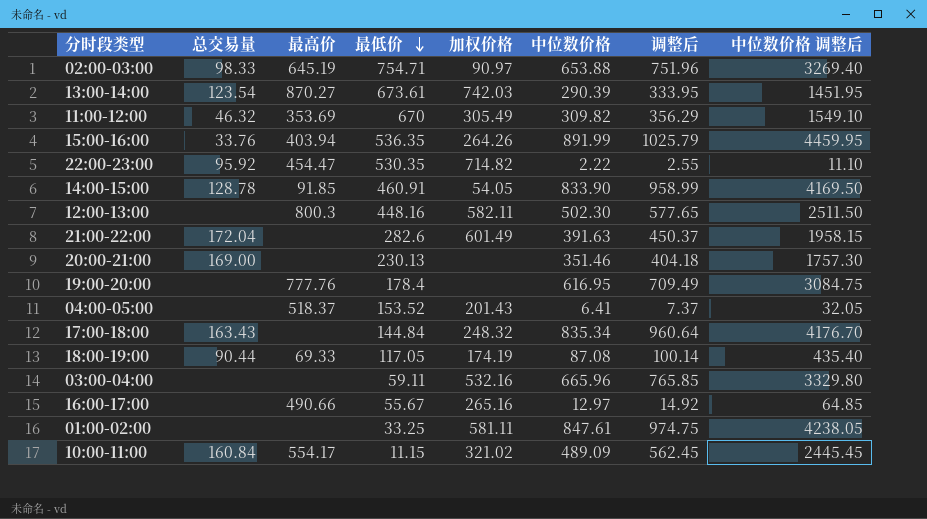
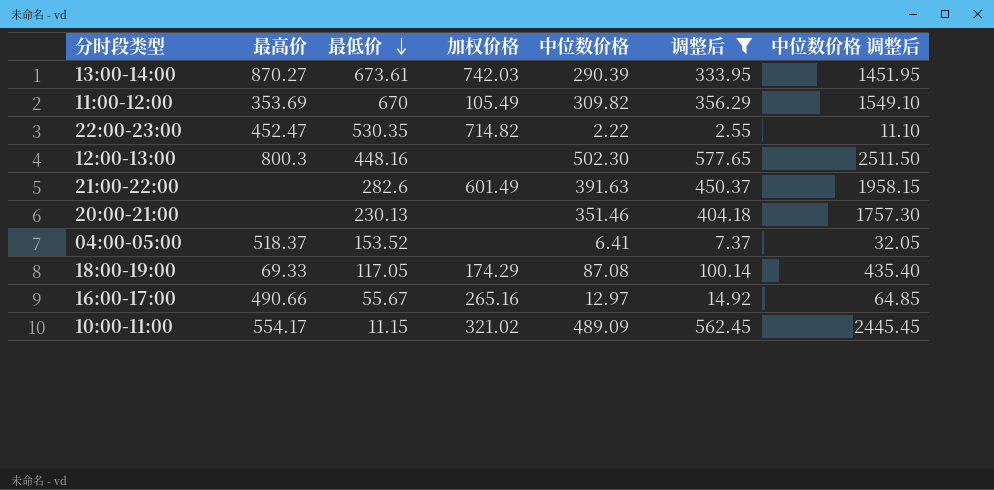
filter: none -> 调整后 <= 577.65
column 总交易量 | position: 2 -> none
11:00-12:00 | 加权价格: 305.49 -> 105.49
22:00-23:00 | 最高价: 454.47 -> 452.47
12:00-13:00 | 加权价格: 582.11 -> none
04:00-05:00 | 加权价格: 201.43 -> none
18:00-19:00 | 加权价格: 174.19 -> 174.29

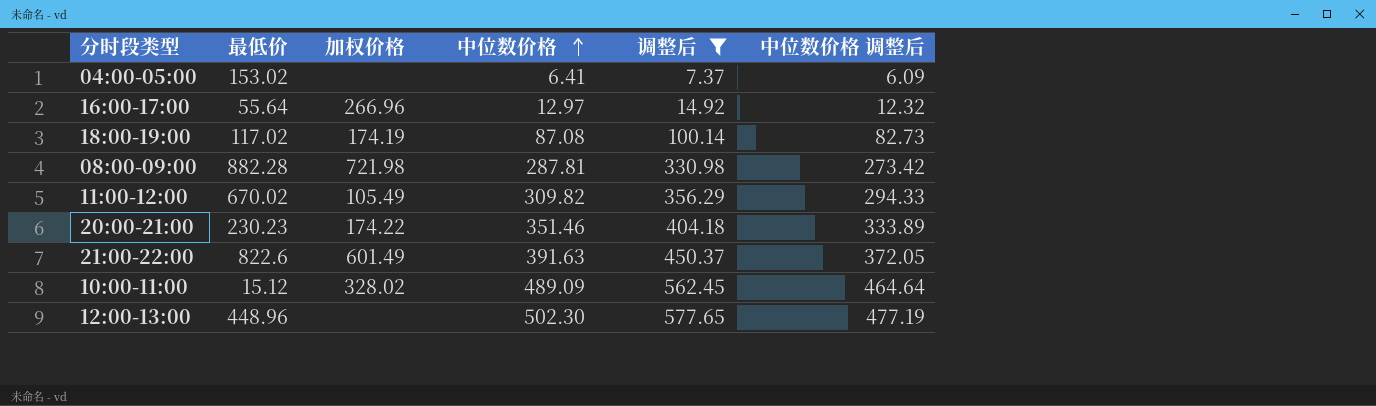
row order: 最低价 descending -> 中位数价格 ascending
column 最高价 | position: 2 -> none
column 中位数价格 调整后 | formula: [中位数价格] * 5 -> [中位数价格] * 0.95
row 13:00-14:00: 870.27 | 673.61 | 742.03 | 290.39 | 333.95 | 1451.95 -> none
row 22:00-23:00: 452.47 | 530.35 | 714.82 | 2.22 | 2.55 | 11.10 -> none
04:00-05:00 | 最低价: 153.52 -> 153.02
16:00-17:00 | 最低价: 55.67 -> 55.64
16:00-17:00 | 加权价格: 265.16 -> 266.96
18:00-19:00 | 最低价: 117.05 -> 117.02
18:00-19:00 | 加权价格: 174.29 -> 174.19
row 08:00-09:00: none -> 882.28 | 721.98 | 287.81 | 330.98 | 273.42
11:00-12:00 | 最低价: 670 -> 670.02
20:00-21:00 | 最低价: 230.13 -> 230.23
20:00-21:00 | 加权价格: none -> 174.22
21:00-22:00 | 最低价: 282.6 -> 822.6
10:00-11:00 | 最低价: 11.15 -> 15.12
10:00-11:00 | 加权价格: 321.02 -> 328.02
12:00-13:00 | 最低价: 448.16 -> 448.96

